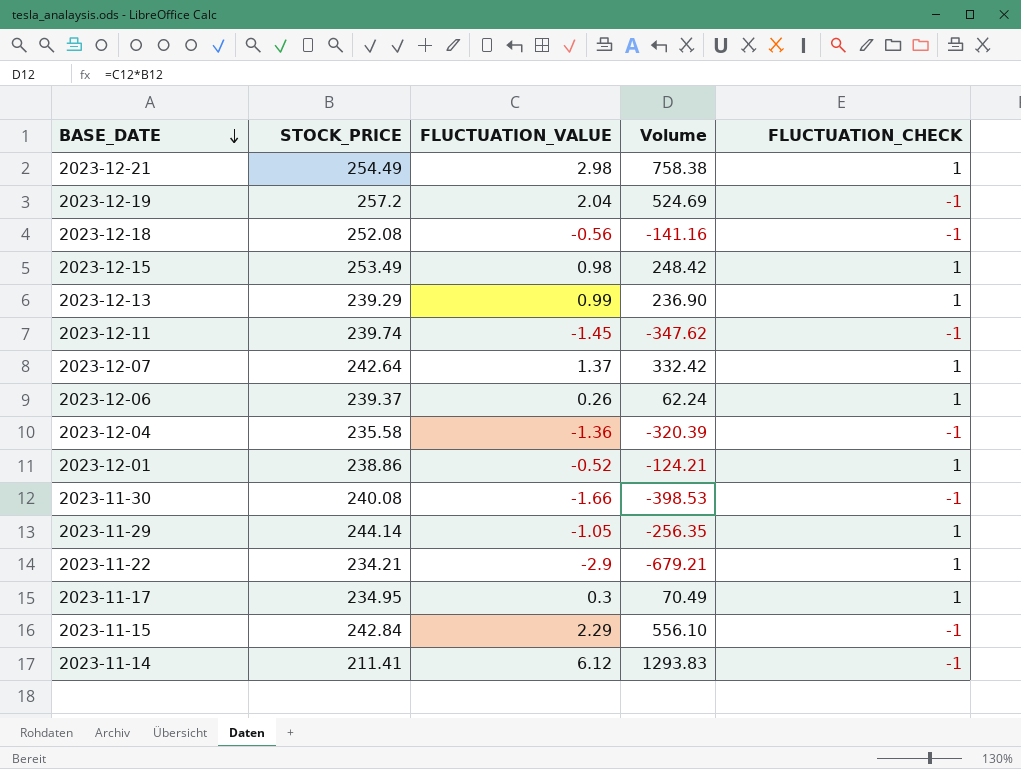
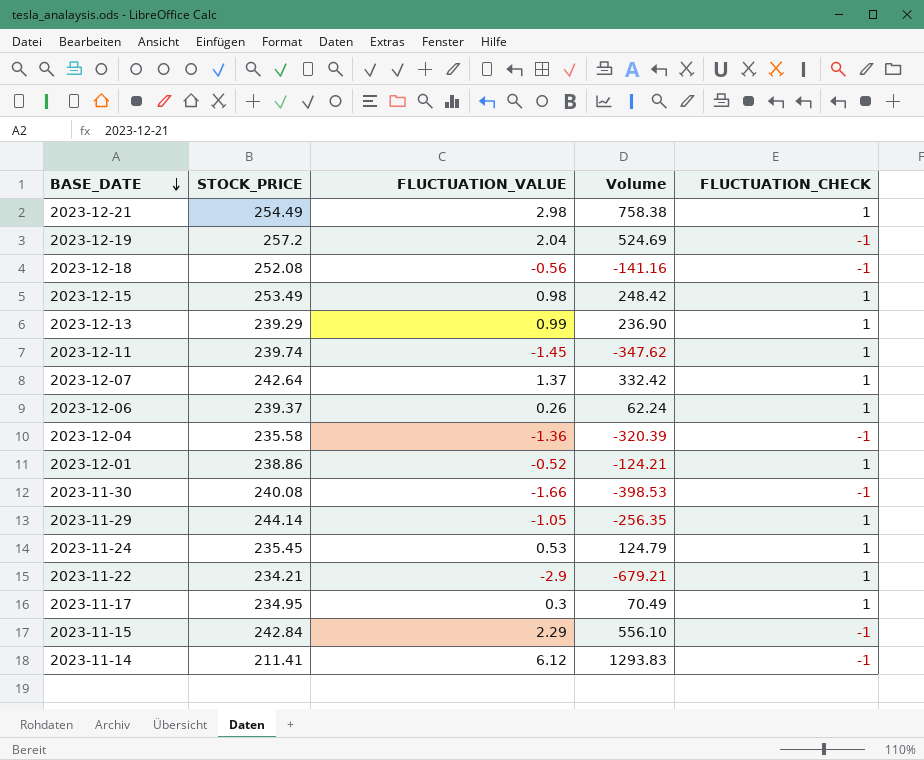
2023-12-11 | FLUCTUATION_CHECK: -1 -> 1
row 2023-11-24: none -> 235.45 | 0.53 | 124.79 | 1

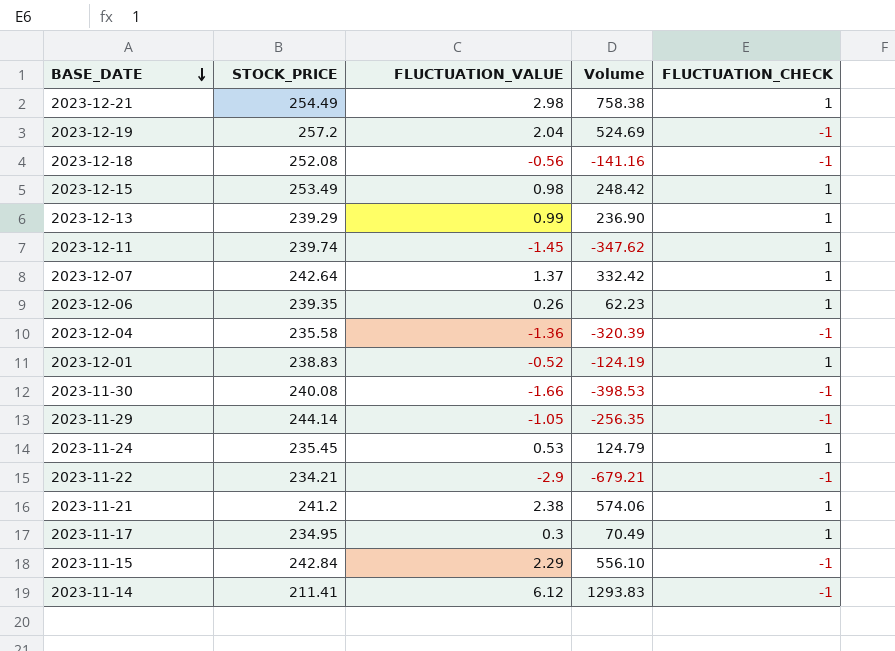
2023-12-06 | STOCK_PRICE: 239.37 -> 239.35
2023-12-06 | Volume: 62.24 -> 62.23
2023-12-01 | STOCK_PRICE: 238.86 -> 238.83
2023-12-01 | Volume: -124.21 -> -124.19
2023-11-29 | FLUCTUATION_CHECK: 1 -> -1
2023-11-22 | FLUCTUATION_CHECK: 1 -> -1
row 2023-11-21: none -> 241.2 | 2.38 | 574.06 | 1

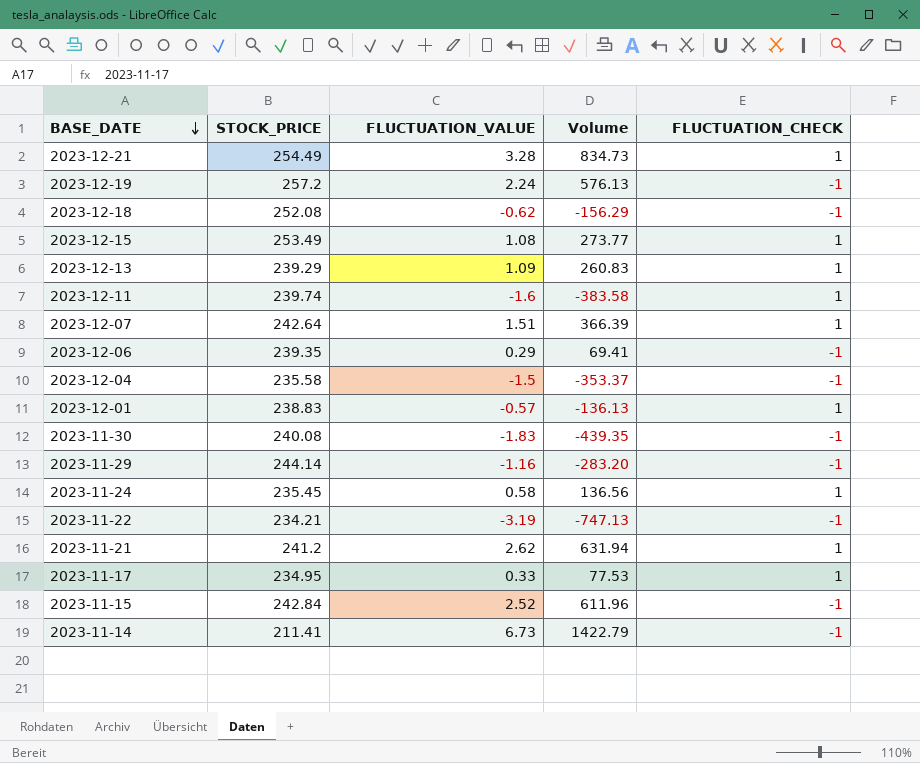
2023-12-21 | FLUCTUATION_VALUE: 2.98 -> 3.28
2023-12-21 | Volume: 758.38 -> 834.73
2023-12-19 | FLUCTUATION_VALUE: 2.04 -> 2.24
2023-12-19 | Volume: 524.69 -> 576.13
2023-12-18 | FLUCTUATION_VALUE: -0.56 -> -0.62
2023-12-18 | Volume: -141.16 -> -156.29
2023-12-15 | FLUCTUATION_VALUE: 0.98 -> 1.08
2023-12-15 | Volume: 248.42 -> 273.77
2023-12-13 | FLUCTUATION_VALUE: 0.99 -> 1.09
2023-12-13 | Volume: 236.90 -> 260.83
2023-12-11 | FLUCTUATION_VALUE: -1.45 -> -1.6
2023-12-11 | Volume: -347.62 -> -383.58
2023-12-07 | FLUCTUATION_VALUE: 1.37 -> 1.51
2023-12-07 | Volume: 332.42 -> 366.39
2023-12-06 | FLUCTUATION_VALUE: 0.26 -> 0.29
2023-12-06 | Volume: 62.23 -> 69.41
2023-12-06 | FLUCTUATION_CHECK: 1 -> -1
2023-12-04 | FLUCTUATION_VALUE: -1.36 -> -1.5
2023-12-04 | Volume: -320.39 -> -353.37
2023-12-01 | FLUCTUATION_VALUE: -0.52 -> -0.57
2023-12-01 | Volume: -124.19 -> -136.13
2023-11-30 | FLUCTUATION_VALUE: -1.66 -> -1.83
2023-11-30 | Volume: -398.53 -> -439.35
2023-11-29 | FLUCTUATION_VALUE: -1.05 -> -1.16
2023-11-29 | Volume: -256.35 -> -283.20
2023-11-24 | FLUCTUATION_VALUE: 0.53 -> 0.58
2023-11-24 | Volume: 124.79 -> 136.56
2023-11-22 | FLUCTUATION_VALUE: -2.9 -> -3.19
2023-11-22 | Volume: -679.21 -> -747.13
2023-11-21 | FLUCTUATION_VALUE: 2.38 -> 2.62
2023-11-21 | Volume: 574.06 -> 631.94
2023-11-17 | FLUCTUATION_VALUE: 0.3 -> 0.33
2023-11-17 | Volume: 70.49 -> 77.53
2023-11-15 | FLUCTUATION_VALUE: 2.29 -> 2.52
2023-11-15 | Volume: 556.10 -> 611.96
2023-11-14 | FLUCTUATION_VALUE: 6.12 -> 6.73
2023-11-14 | Volume: 1293.83 -> 1422.79

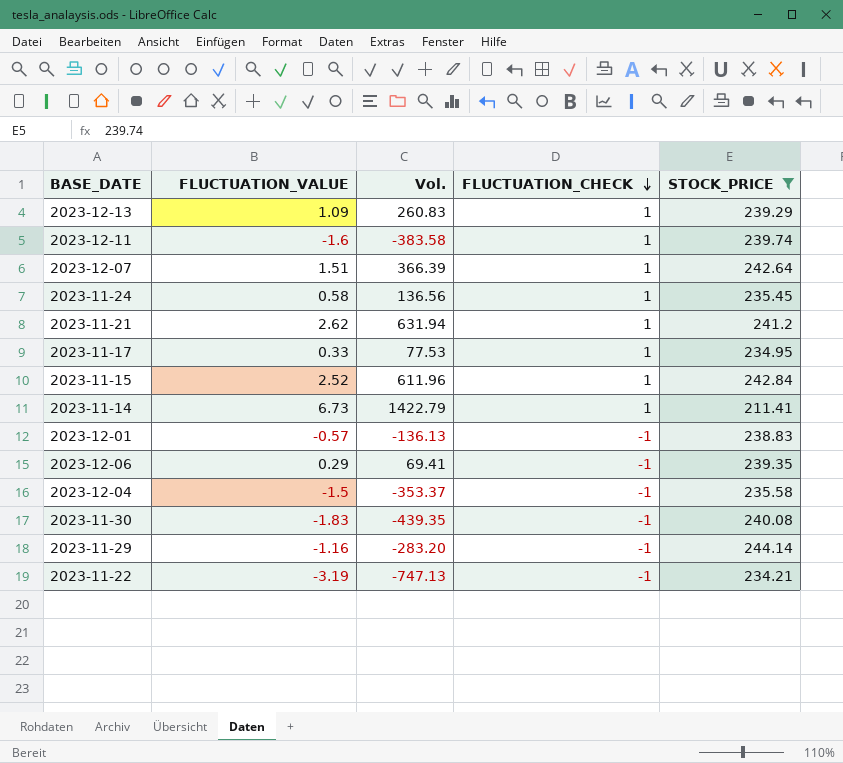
filter: none -> STOCK_PRICE <= 244.14
row order: BASE_DATE descending -> FLUCTUATION_CHECK descending
column name: Volume -> Vol.
column STOCK_PRICE | position: 2 -> 5
2023-11-15 | FLUCTUATION_CHECK: -1 -> 1
2023-11-14 | FLUCTUATION_CHECK: -1 -> 1
2023-12-01 | FLUCTUATION_CHECK: 1 -> -1

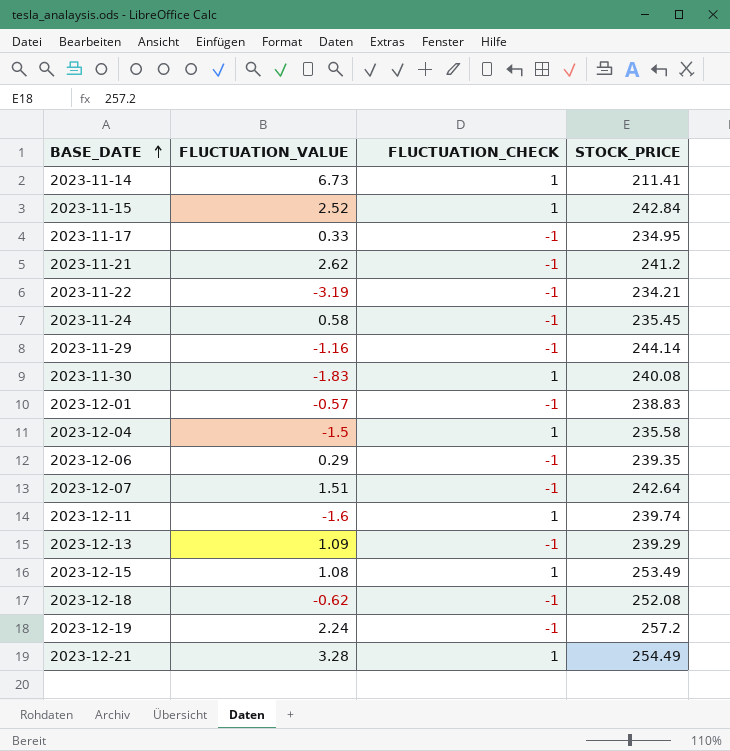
filter: STOCK_PRICE <= 244.14 -> none
row order: FLUCTUATION_CHECK descending -> BASE_DATE ascending
column Vol. | formula: [FLUCTUATION_VALUE] * [STOCK_PRICE] -> none
2023-11-17 | FLUCTUATION_CHECK: 1 -> -1
2023-11-21 | FLUCTUATION_CHECK: 1 -> -1
2023-11-24 | FLUCTUATION_CHECK: 1 -> -1
2023-11-30 | FLUCTUATION_CHECK: -1 -> 1
2023-12-04 | FLUCTUATION_CHECK: -1 -> 1
2023-12-07 | FLUCTUATION_CHECK: 1 -> -1
2023-12-13 | FLUCTUATION_CHECK: 1 -> -1

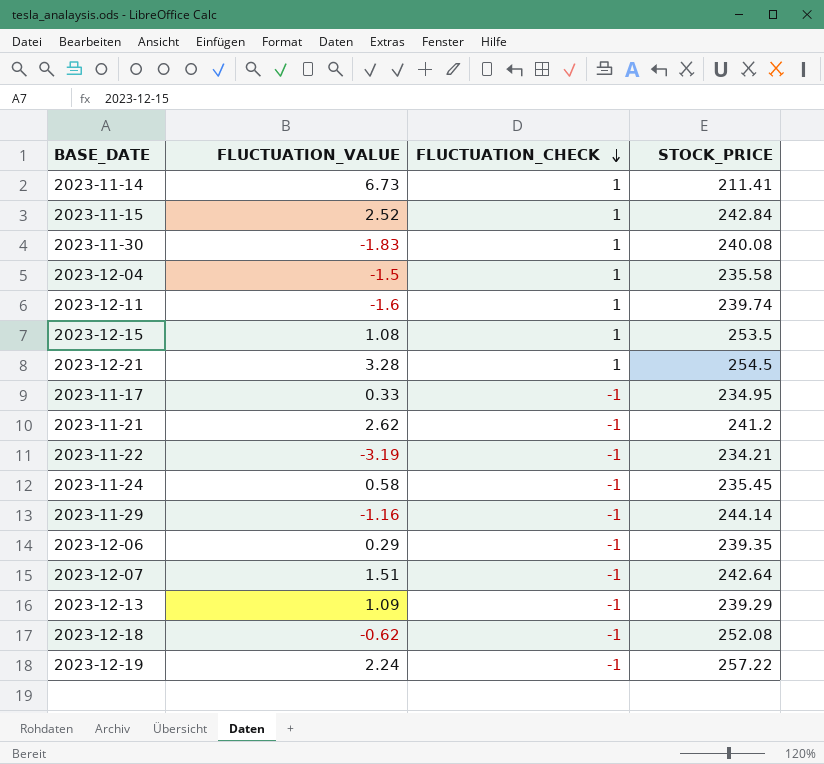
row order: BASE_DATE ascending -> FLUCTUATION_CHECK descending
row 2023-12-01: -0.57 | -1 | 238.83 -> none
2023-12-15 | STOCK_PRICE: 253.49 -> 253.5
2023-12-21 | STOCK_PRICE: 254.49 -> 254.5
2023-12-19 | STOCK_PRICE: 257.2 -> 257.22

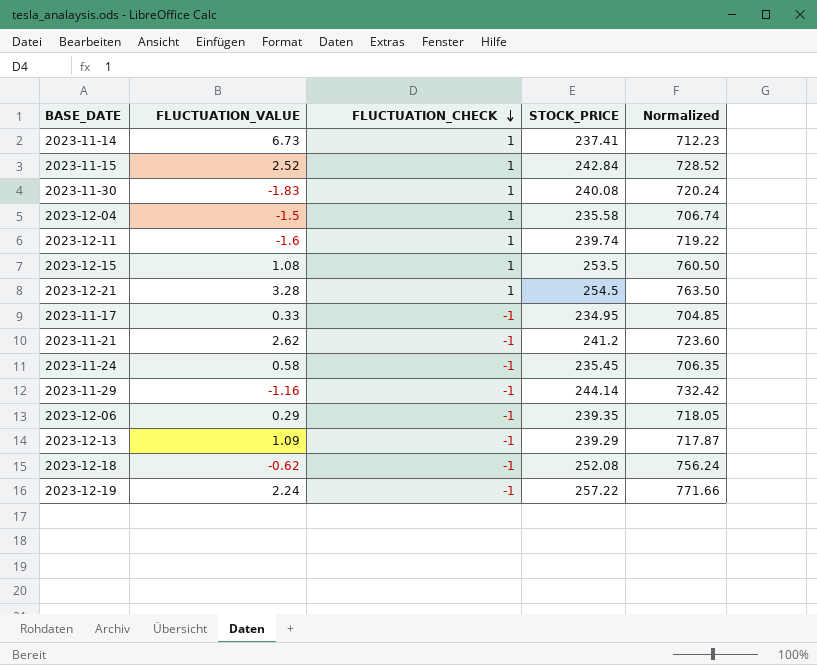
column Normalized | formula: none -> [STOCK_PRICE] * 3
row 2023-11-22: -3.19 | -1 | 234.21 -> none
row 2023-12-07: 1.51 | -1 | 242.64 -> none
2023-11-14 | STOCK_PRICE: 211.41 -> 237.41

